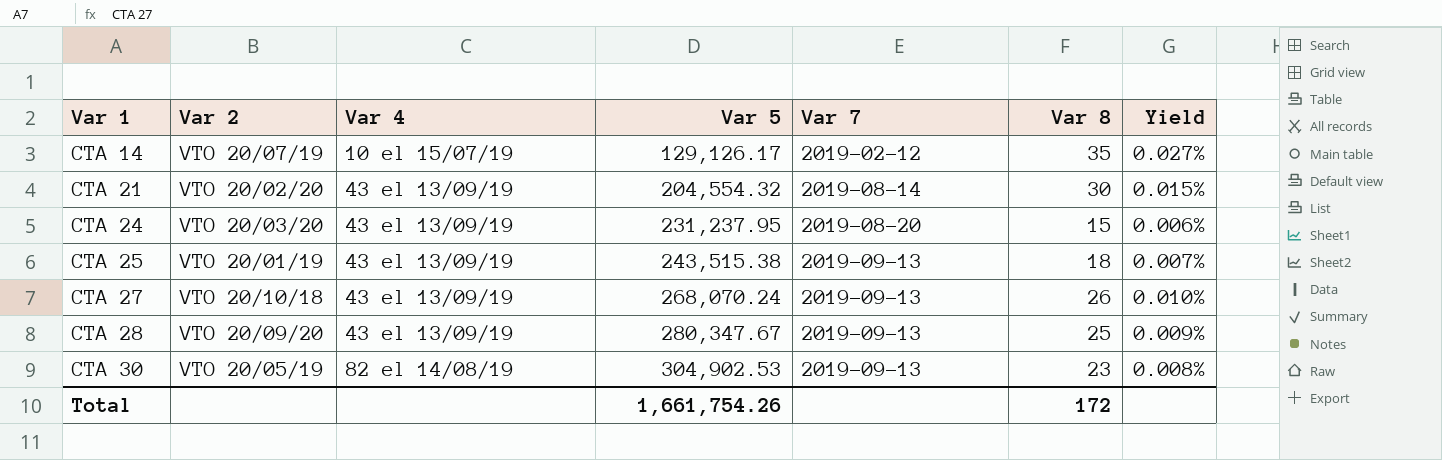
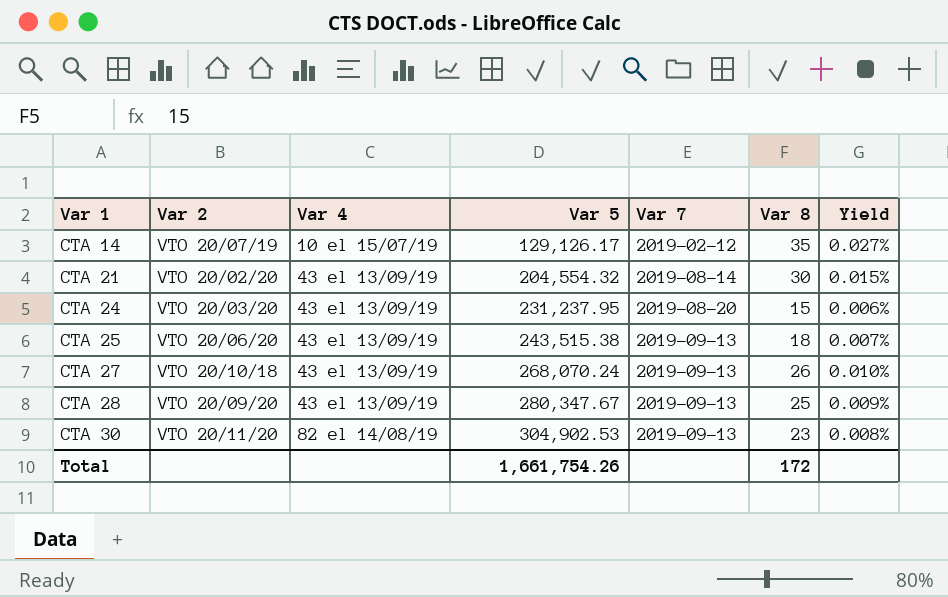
CTA 25 | Var 2: VTO 20/01/19 -> VTO 20/06/20
CTA 30 | Var 2: VTO 20/05/19 -> VTO 20/11/20

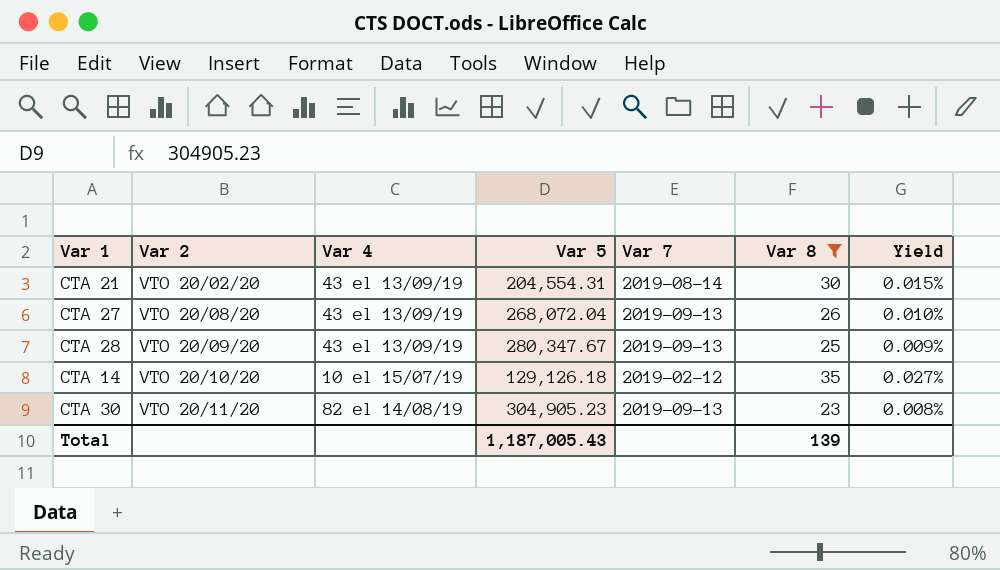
filter: none -> Var 8 >= 23
row order: Var 1 ascending -> Var 2 ascending
CTA 21 | Var 5: 204,554.32 -> 204,554.31
CTA 27 | Var 2: VTO 20/10/18 -> VTO 20/08/20
CTA 27 | Var 5: 268,070.24 -> 268,072.04
CTA 14 | Var 2: VTO 20/07/19 -> VTO 20/10/20
CTA 14 | Var 5: 129,126.17 -> 129,126.18
CTA 30 | Var 5: 304,902.53 -> 304,905.23
Total | Var 5: 1,661,754.26 -> 1,187,005.43
Total | Var 8: 172 -> 139

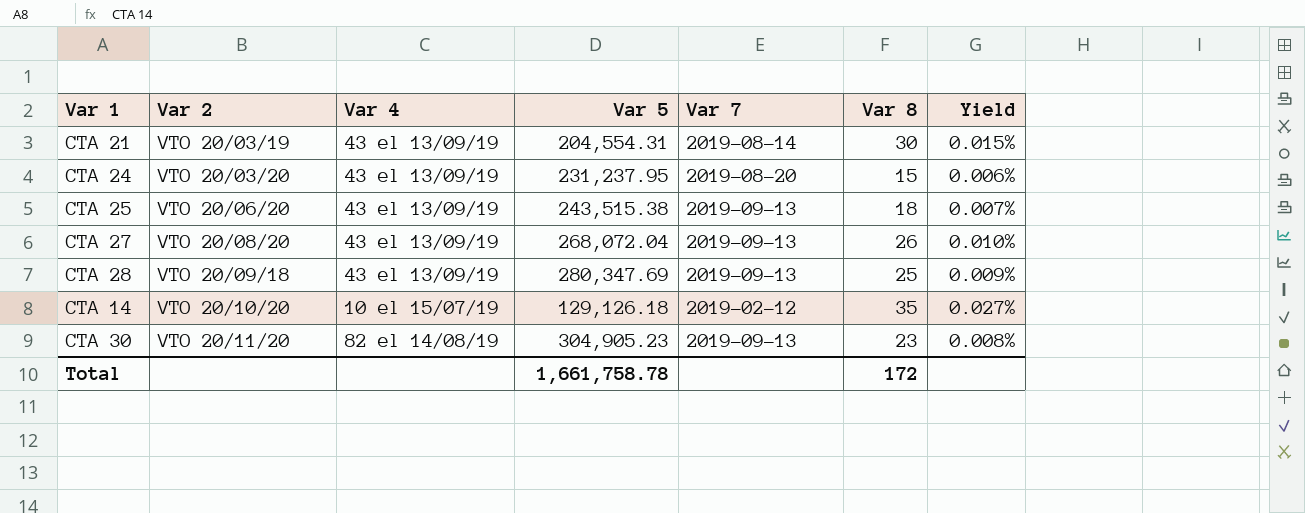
filter: Var 8 >= 23 -> none
CTA 21 | Var 2: VTO 20/02/20 -> VTO 20/03/19
CTA 28 | Var 2: VTO 20/09/20 -> VTO 20/09/18
CTA 28 | Var 5: 280,347.67 -> 280,347.69
Total | Var 5: 1,187,005.43 -> 1,661,758.78
Total | Var 8: 139 -> 172

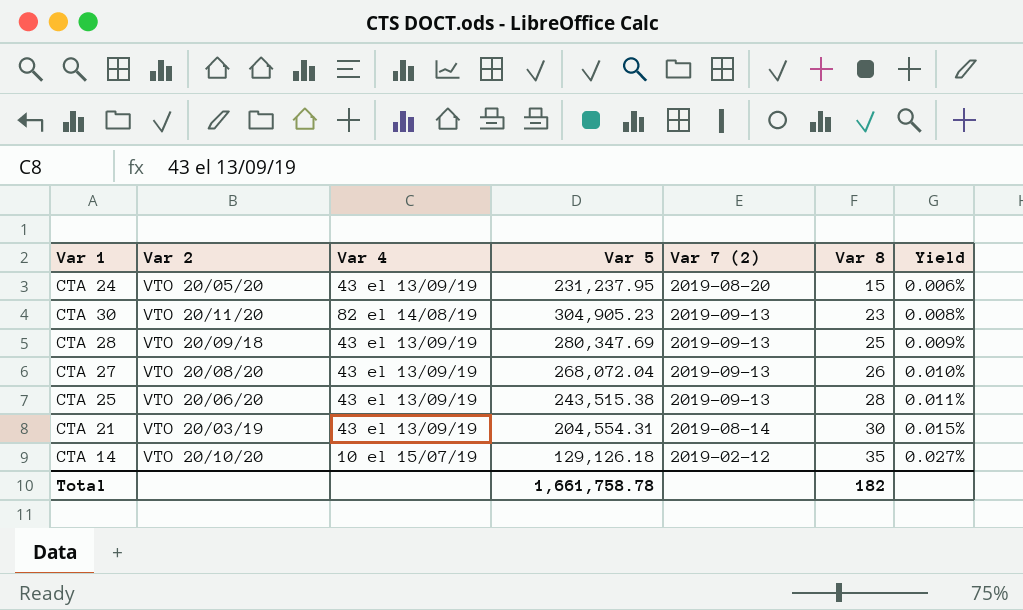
row order: Var 2 ascending -> Var 8 ascending
column name: Var 7 -> Var 7 (2)
CTA 24 | Var 2: VTO 20/03/20 -> VTO 20/05/20
CTA 25 | Var 8: 18 -> 28
CTA 25 | Yield: 0.007% -> 0.011%
Total | Var 8: 172 -> 182

